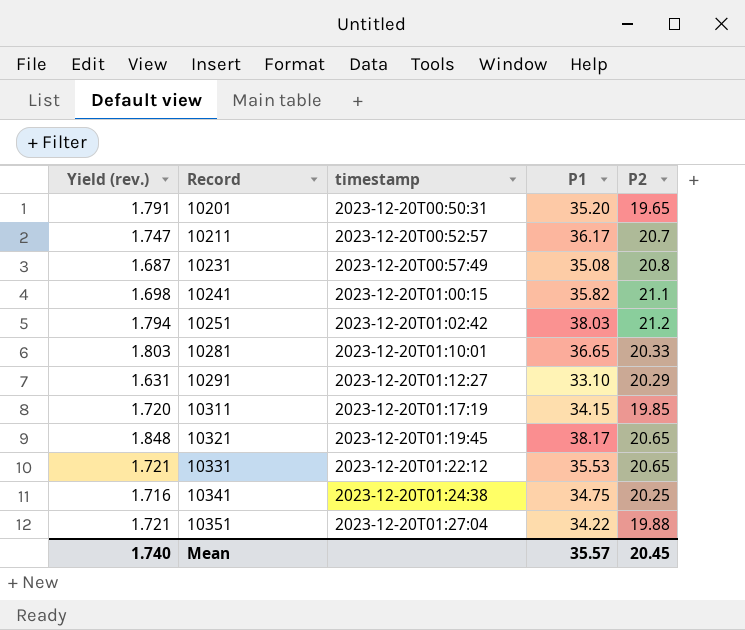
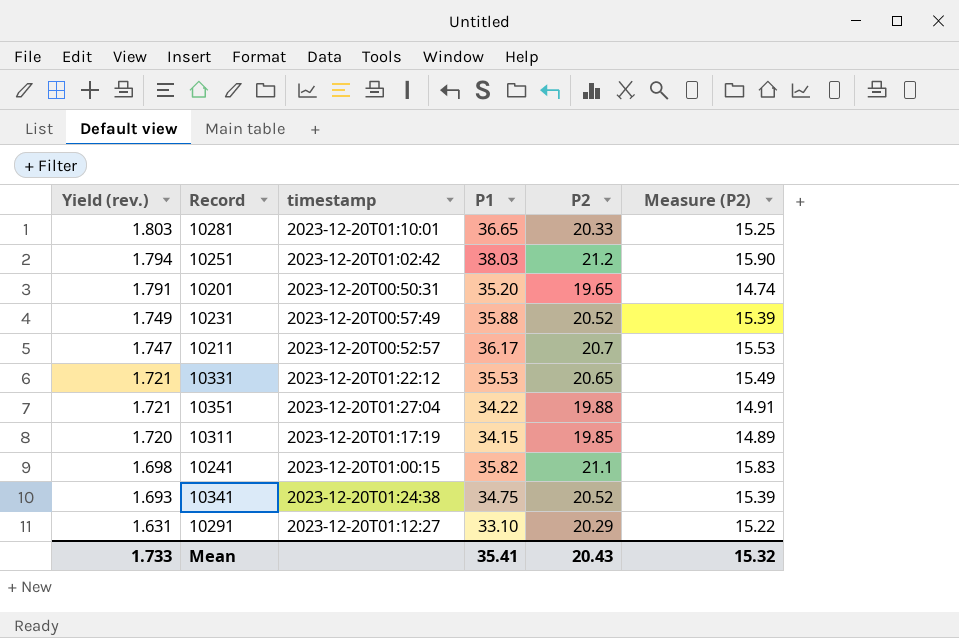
row order: Record ascending -> Yield (rev.) descending
column Measure (P2) | formula: none -> [P2] * 0.75
row 10321: 1.848 | 2023-12-20T01:19:45 | 38.17 | 20.65 -> none
10231 | Yield (rev.): 1.687 -> 1.749
10231 | P1: 35.08 -> 35.88
10231 | P2: 20.8 -> 20.52
10341 | Yield (rev.): 1.716 -> 1.693
10341 | P2: 20.25 -> 20.52
Mean | Yield (rev.): 1.740 -> 1.733
Mean | P1: 35.57 -> 35.41
Mean | P2: 20.45 -> 20.43

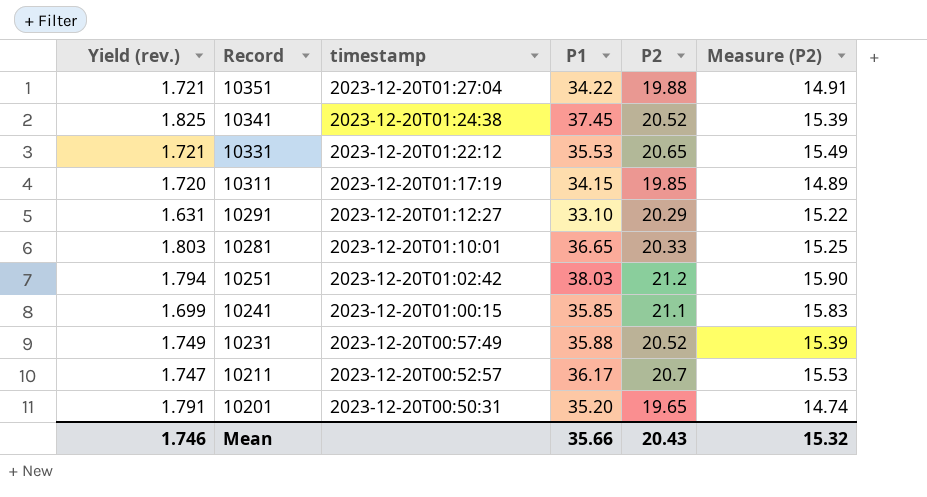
row order: Yield (rev.) descending -> Record descending
10341 | Yield (rev.): 1.693 -> 1.825
10341 | P1: 34.75 -> 37.45
10241 | Yield (rev.): 1.698 -> 1.699
10241 | P1: 35.82 -> 35.85
Mean | Yield (rev.): 1.733 -> 1.746
Mean | P1: 35.41 -> 35.66

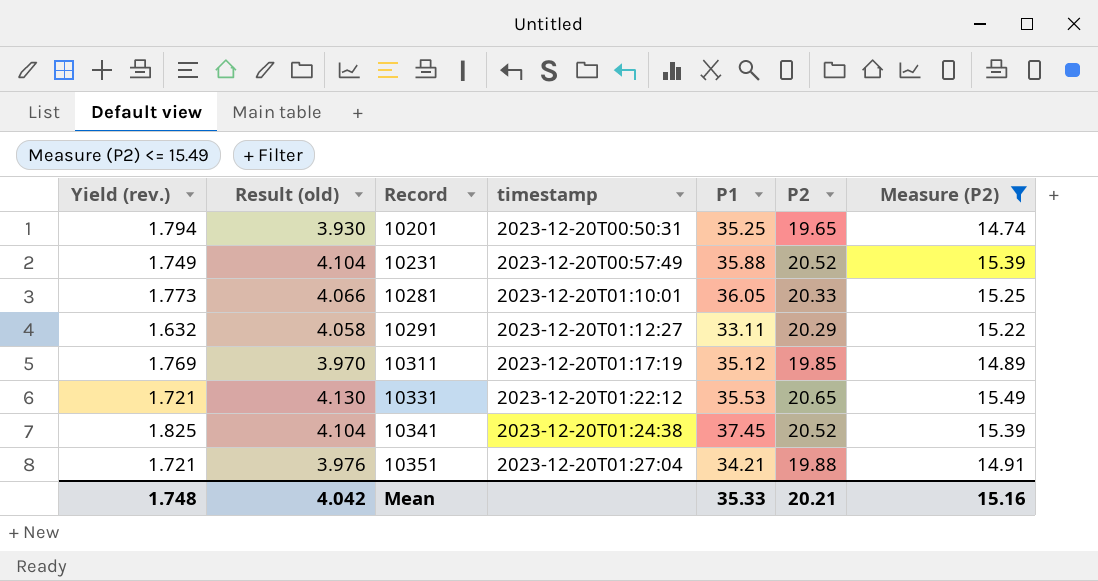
filter: none -> Measure (P2) <= 15.49
row order: Record descending -> Record ascending
column Result (old) | formula: none -> [P2] * 0.2
10201 | Yield (rev.): 1.791 -> 1.794
10201 | P1: 35.20 -> 35.25
10281 | Yield (rev.): 1.803 -> 1.773
10281 | P1: 36.65 -> 36.05
10291 | Yield (rev.): 1.631 -> 1.632
10291 | P1: 33.10 -> 33.11
10311 | Yield (rev.): 1.720 -> 1.769
10311 | P1: 34.15 -> 35.12
10351 | P1: 34.22 -> 34.21
Mean | Yield (rev.): 1.746 -> 1.748
Mean | P1: 35.66 -> 35.33
Mean | P2: 20.43 -> 20.21
Mean | Measure (P2): 15.32 -> 15.16

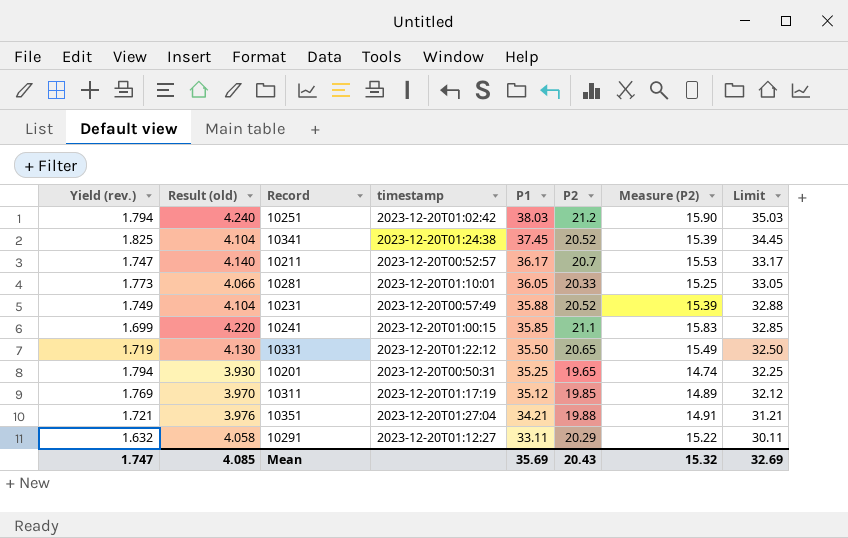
filter: Measure (P2) <= 15.49 -> none
row order: Record ascending -> P1 descending
column Limit | formula: none -> [P1] - 3
10331 | Yield (rev.): 1.721 -> 1.719
10331 | P1: 35.53 -> 35.50
Mean | Yield (rev.): 1.748 -> 1.747
Mean | Result (old): 4.042 -> 4.085
Mean | P1: 35.33 -> 35.69
Mean | P2: 20.21 -> 20.43
Mean | Measure (P2): 15.16 -> 15.32

